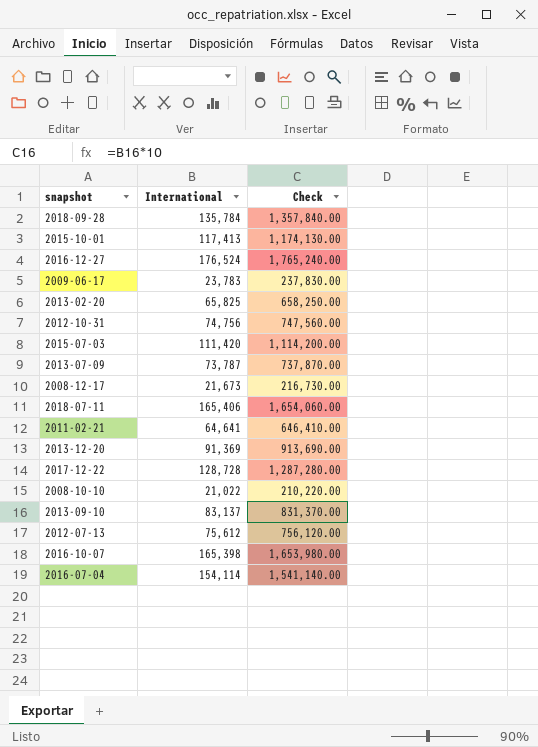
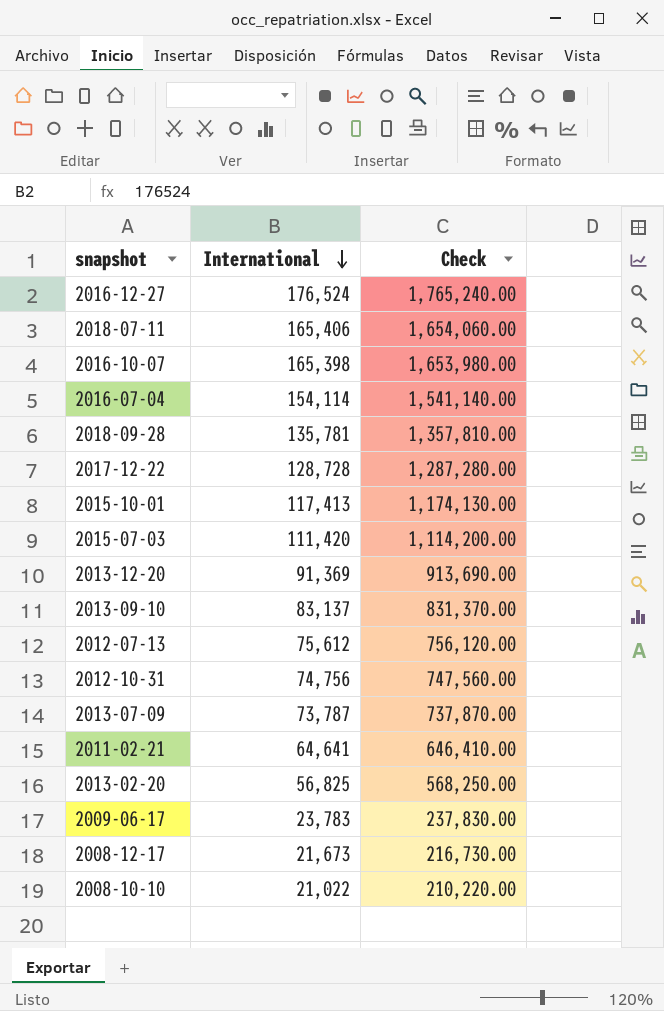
row order: none -> International descending
2018-09-28 | International: 135,784 -> 135,781
2018-09-28 | Check: 1,357,840.00 -> 1,357,810.00
2013-02-20 | International: 65,825 -> 56,825
2013-02-20 | Check: 658,250.00 -> 568,250.00

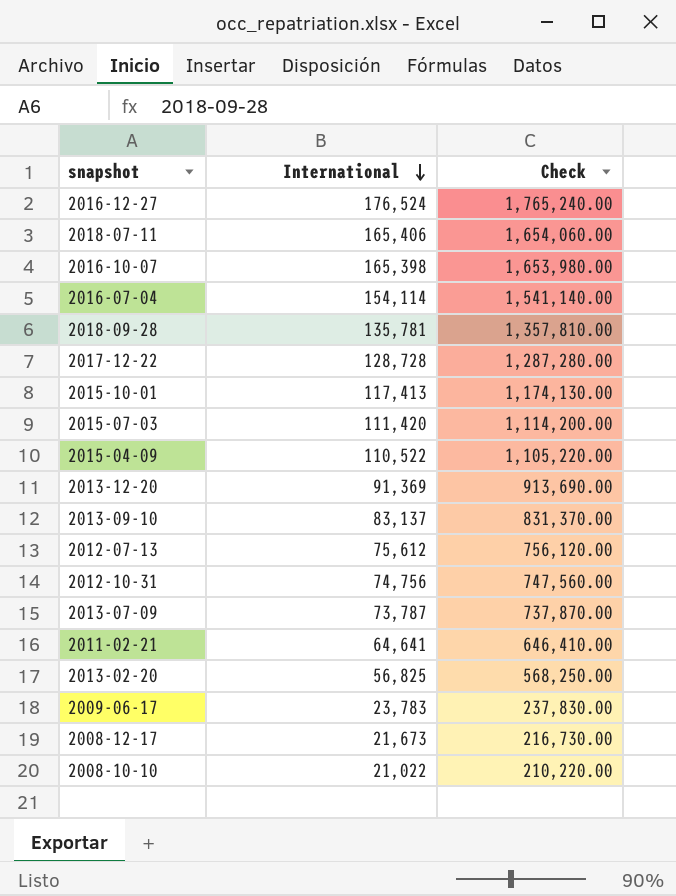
row 2015-04-09: none -> 110,522 | 1,105,220.00

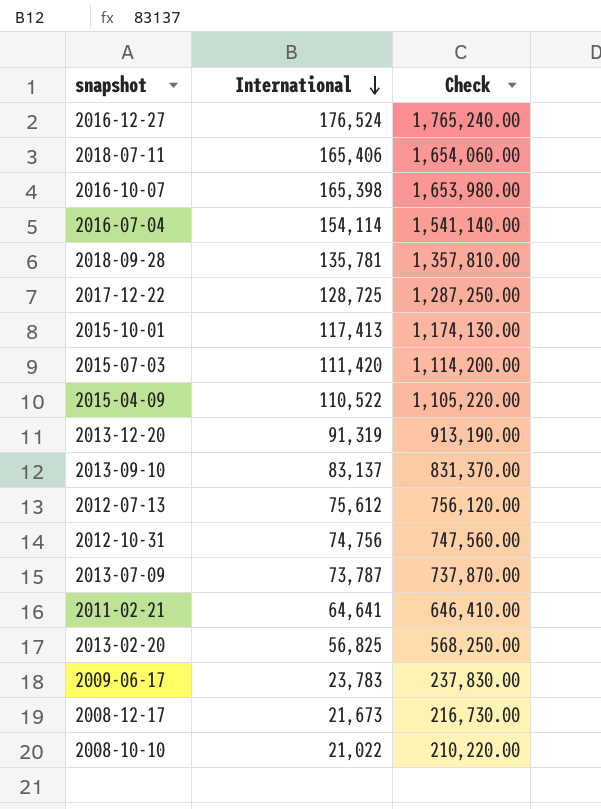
2017-12-22 | International: 128,728 -> 128,725
2017-12-22 | Check: 1,287,280.00 -> 1,287,250.00
2013-12-20 | International: 91,369 -> 91,319
2013-12-20 | Check: 913,690.00 -> 913,190.00

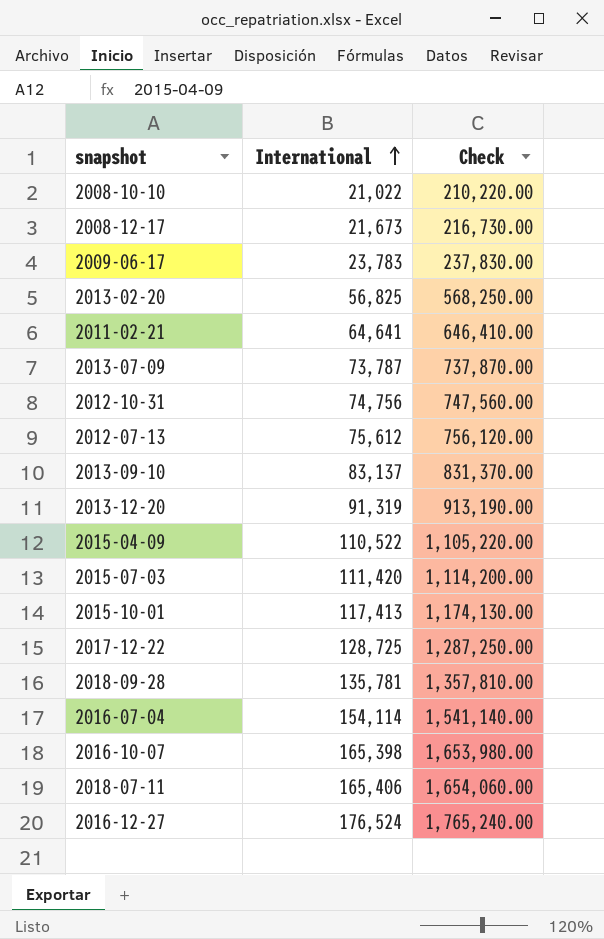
row order: International descending -> International ascending

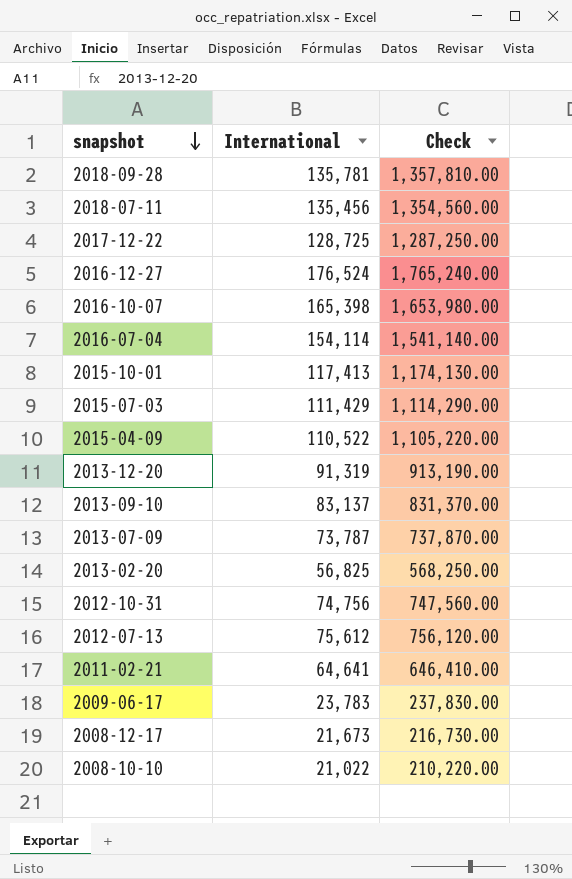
row order: International ascending -> snapshot descending
2018-07-11 | International: 165,406 -> 135,456
2018-07-11 | Check: 1,654,060.00 -> 1,354,560.00
2015-07-03 | International: 111,420 -> 111,429
2015-07-03 | Check: 1,114,200.00 -> 1,114,290.00

